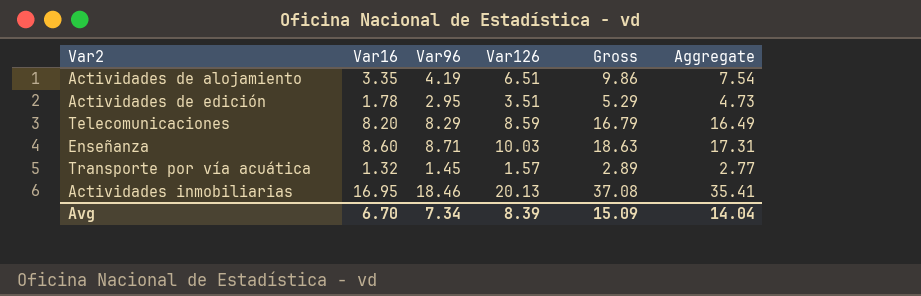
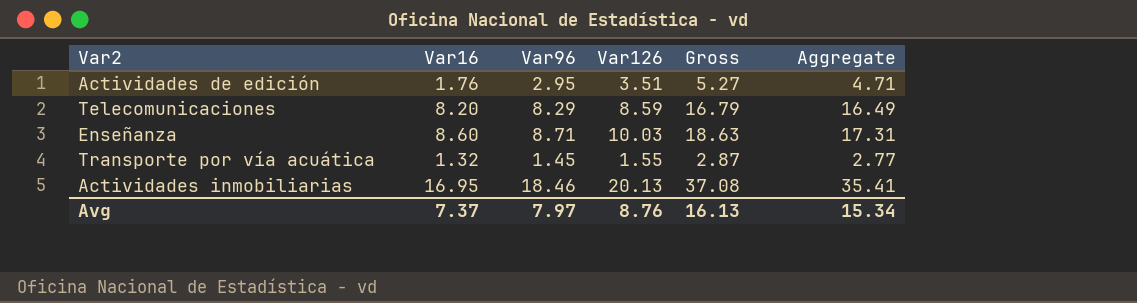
row Actividades de alojamiento: 3.35 | 4.19 | 6.51 | 9.86 | 7.54 -> none
Actividades de edición | Var16: 1.78 -> 1.76
Actividades de edición | Gross: 5.29 -> 5.27
Actividades de edición | Aggregate: 4.73 -> 4.71
Transporte por vía acuática | Var126: 1.57 -> 1.55
Transporte por vía acuática | Gross: 2.89 -> 2.87
Avg | Var16: 6.70 -> 7.37
Avg | Var96: 7.34 -> 7.97
Avg | Var126: 8.39 -> 8.76
Avg | Gross: 15.09 -> 16.13
Avg | Aggregate: 14.04 -> 15.34

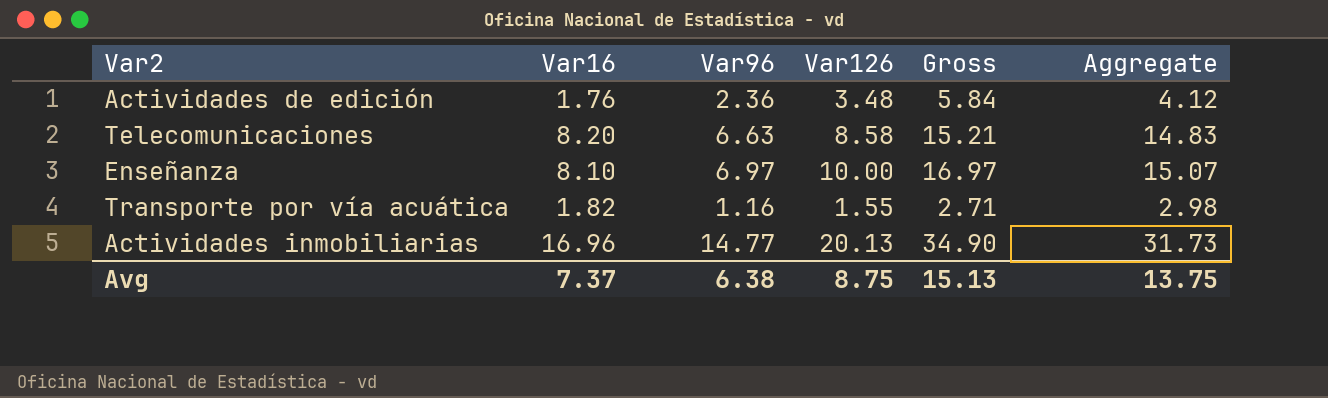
column Gross | formula: [Var16] + [Var126] -> [Var96] + [Var126]
Actividades de edición | Var96: 2.95 -> 2.36
Actividades de edición | Var126: 3.51 -> 3.48
Actividades de edición | Aggregate: 4.71 -> 4.12
Telecomunicaciones | Var96: 8.29 -> 6.63
Telecomunicaciones | Var126: 8.59 -> 8.58
Telecomunicaciones | Aggregate: 16.49 -> 14.83
Enseñanza | Var16: 8.60 -> 8.10
Enseñanza | Var96: 8.71 -> 6.97
Enseñanza | Var126: 10.03 -> 10.00
Enseñanza | Aggregate: 17.31 -> 15.07
Transporte por vía acuática | Var16: 1.32 -> 1.82
Transporte por vía acuática | Var96: 1.45 -> 1.16
Transporte por vía acuática | Aggregate: 2.77 -> 2.98
Actividades inmobiliarias | Var16: 16.95 -> 16.96
Actividades inmobiliarias | Var96: 18.46 -> 14.77
Actividades inmobiliarias | Aggregate: 35.41 -> 31.73
Avg | Var96: 7.97 -> 6.38
Avg | Var126: 8.76 -> 8.75
Avg | Gross: 16.13 -> 15.13
Avg | Aggregate: 15.34 -> 13.75

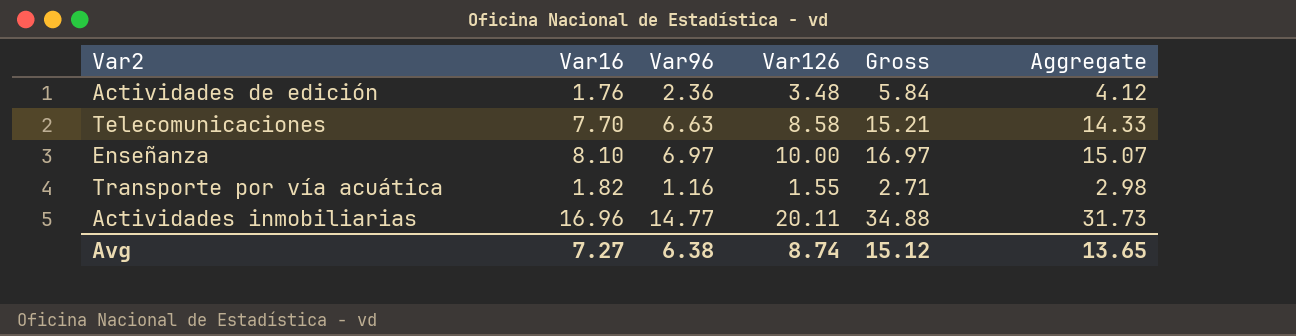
Telecomunicaciones | Var16: 8.20 -> 7.70
Telecomunicaciones | Aggregate: 14.83 -> 14.33
Actividades inmobiliarias | Var126: 20.13 -> 20.11
Actividades inmobiliarias | Gross: 34.90 -> 34.88
Avg | Var16: 7.37 -> 7.27
Avg | Var126: 8.75 -> 8.74
Avg | Gross: 15.13 -> 15.12
Avg | Aggregate: 13.75 -> 13.65

